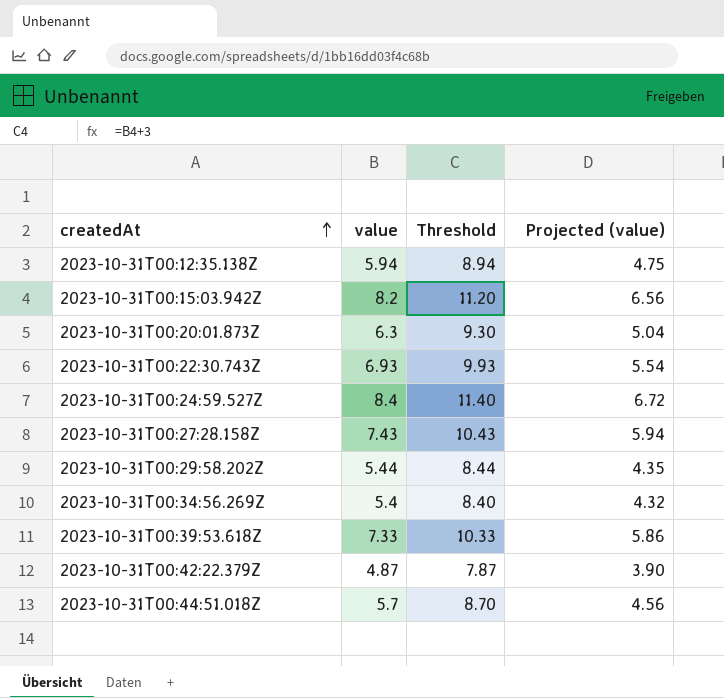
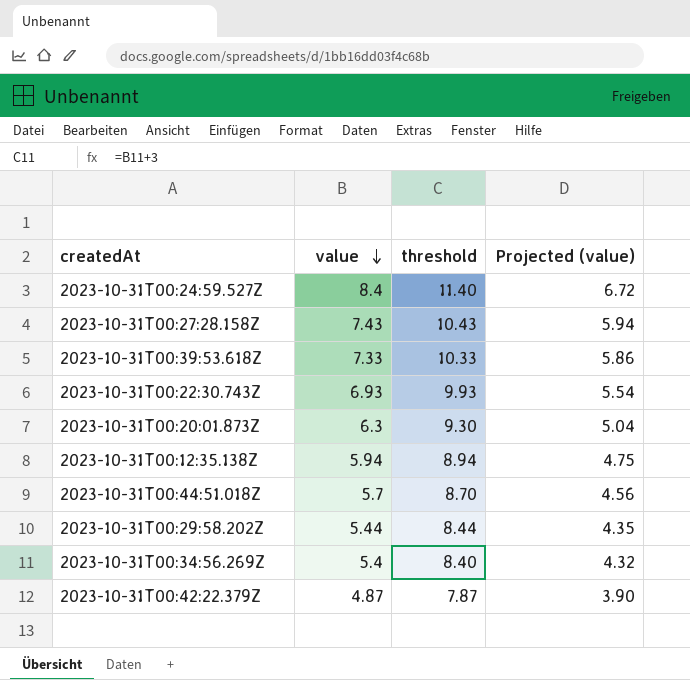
row order: createdAt ascending -> value descending
column name: Threshold -> threshold
row 2023-10-31T00:15:03.942Z: 8.2 | 11.20 | 6.56 -> none

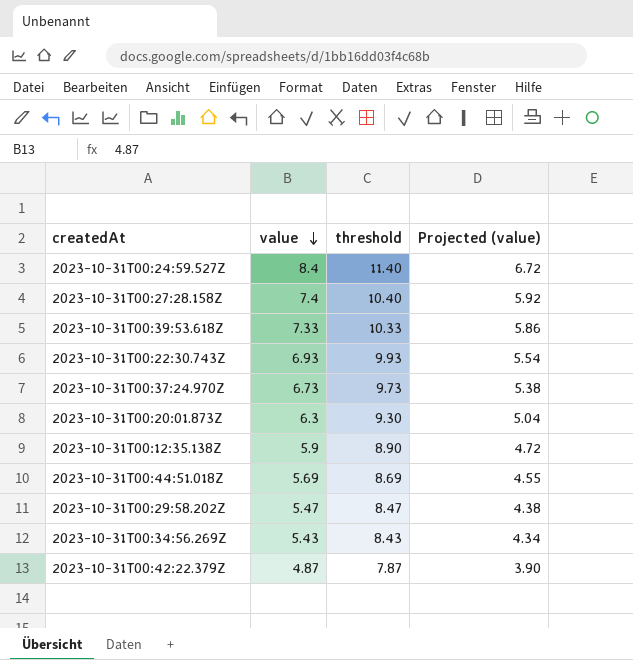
2023-10-31T00:27:28.158Z | value: 7.43 -> 7.4
2023-10-31T00:27:28.158Z | threshold: 10.43 -> 10.40
2023-10-31T00:27:28.158Z | Projected (value): 5.94 -> 5.92
row 2023-10-31T00:37:24.970Z: none -> 6.73 | 9.73 | 5.38
2023-10-31T00:12:35.138Z | value: 5.94 -> 5.9
2023-10-31T00:12:35.138Z | threshold: 8.94 -> 8.90
2023-10-31T00:12:35.138Z | Projected (value): 4.75 -> 4.72
2023-10-31T00:44:51.018Z | value: 5.7 -> 5.69
2023-10-31T00:44:51.018Z | threshold: 8.70 -> 8.69
2023-10-31T00:44:51.018Z | Projected (value): 4.56 -> 4.55
2023-10-31T00:29:58.202Z | value: 5.44 -> 5.47
2023-10-31T00:29:58.202Z | threshold: 8.44 -> 8.47
2023-10-31T00:29:58.202Z | Projected (value): 4.35 -> 4.38
2023-10-31T00:34:56.269Z | value: 5.4 -> 5.43
2023-10-31T00:34:56.269Z | threshold: 8.40 -> 8.43
2023-10-31T00:34:56.269Z | Projected (value): 4.32 -> 4.34

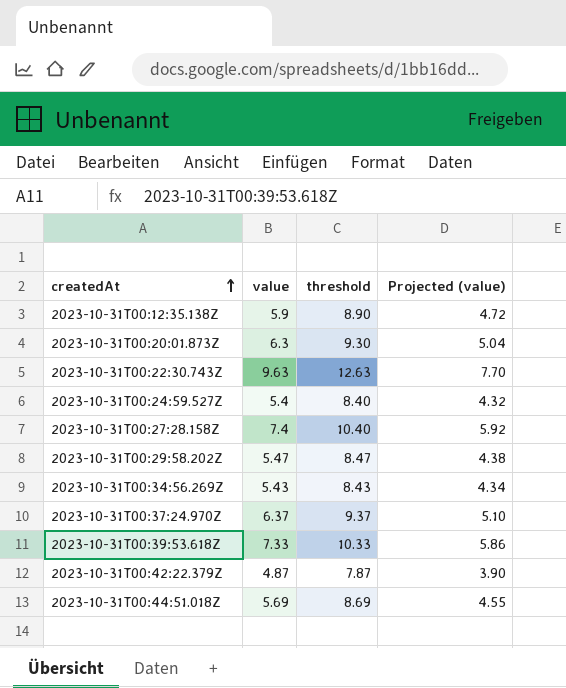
row order: value descending -> createdAt ascending
2023-10-31T00:22:30.743Z | value: 6.93 -> 9.63
2023-10-31T00:22:30.743Z | threshold: 9.93 -> 12.63
2023-10-31T00:22:30.743Z | Projected (value): 5.54 -> 7.70
2023-10-31T00:24:59.527Z | value: 8.4 -> 5.4
2023-10-31T00:24:59.527Z | threshold: 11.40 -> 8.40
2023-10-31T00:24:59.527Z | Projected (value): 6.72 -> 4.32
2023-10-31T00:37:24.970Z | value: 6.73 -> 6.37
2023-10-31T00:37:24.970Z | threshold: 9.73 -> 9.37
2023-10-31T00:37:24.970Z | Projected (value): 5.38 -> 5.10

